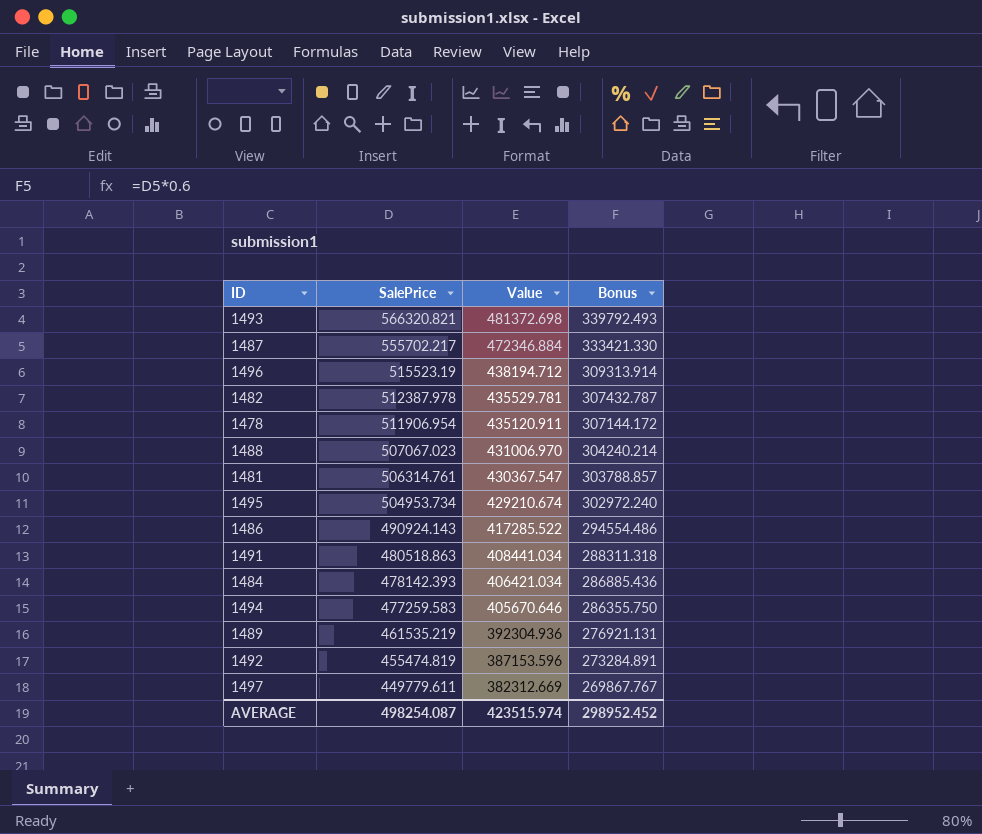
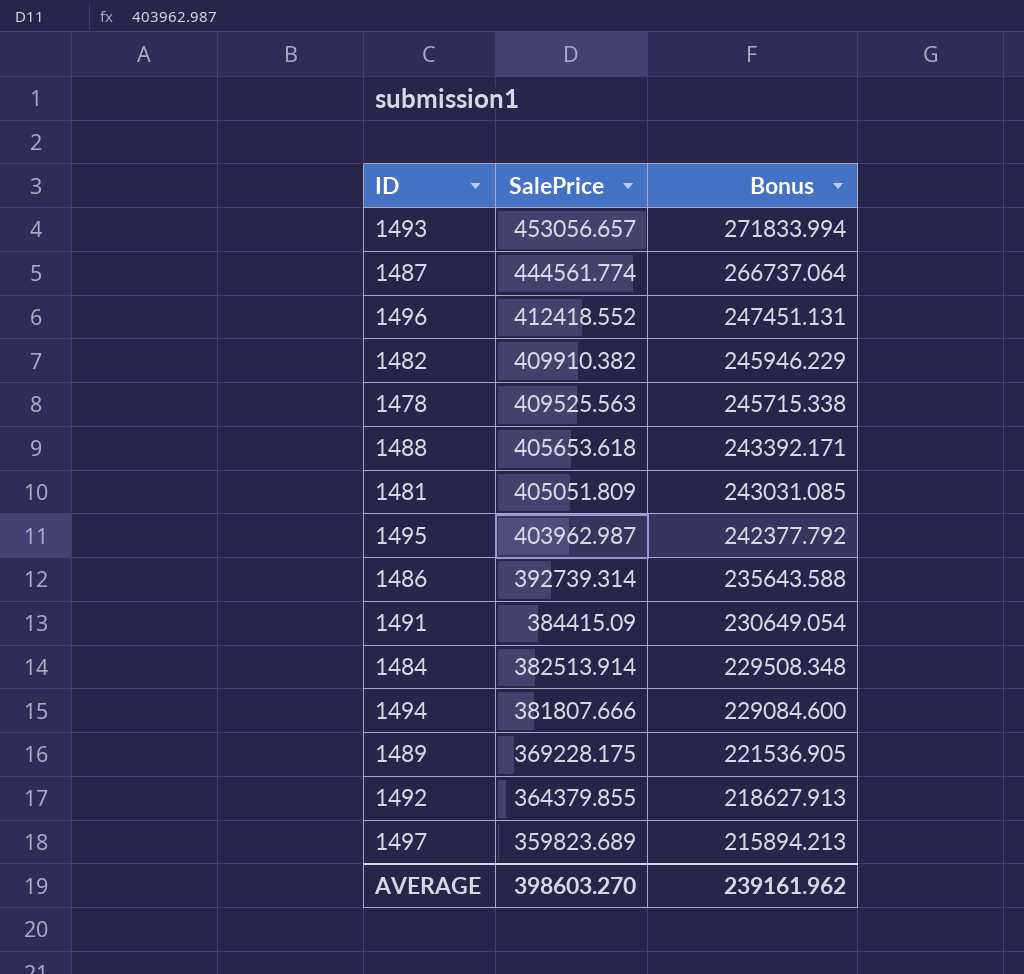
column Value | formula: [SalePrice] * 0.85 -> none
1493 | SalePrice: 566320.821 -> 453056.657
1493 | Bonus: 339792.493 -> 271833.994
1487 | SalePrice: 555702.217 -> 444561.774
1487 | Bonus: 333421.330 -> 266737.064
1496 | SalePrice: 515523.19 -> 412418.552
1496 | Bonus: 309313.914 -> 247451.131
1482 | SalePrice: 512387.978 -> 409910.382
1482 | Bonus: 307432.787 -> 245946.229
1478 | SalePrice: 511906.954 -> 409525.563
1478 | Bonus: 307144.172 -> 245715.338
1488 | SalePrice: 507067.023 -> 405653.618
1488 | Bonus: 304240.214 -> 243392.171
1481 | SalePrice: 506314.761 -> 405051.809
1481 | Bonus: 303788.857 -> 243031.085
1495 | SalePrice: 504953.734 -> 403962.987
1495 | Bonus: 302972.240 -> 242377.792
1486 | SalePrice: 490924.143 -> 392739.314
1486 | Bonus: 294554.486 -> 235643.588
1491 | SalePrice: 480518.863 -> 384415.09
1491 | Bonus: 288311.318 -> 230649.054
1484 | SalePrice: 478142.393 -> 382513.914
1484 | Bonus: 286885.436 -> 229508.348
1494 | SalePrice: 477259.583 -> 381807.666
1494 | Bonus: 286355.750 -> 229084.600
1489 | SalePrice: 461535.219 -> 369228.175
1489 | Bonus: 276921.131 -> 221536.905
1492 | SalePrice: 455474.819 -> 364379.855
1492 | Bonus: 273284.891 -> 218627.913
1497 | SalePrice: 449779.611 -> 359823.689
1497 | Bonus: 269867.767 -> 215894.213
AVERAGE | SalePrice: 498254.087 -> 398603.270
AVERAGE | Bonus: 298952.452 -> 239161.962

